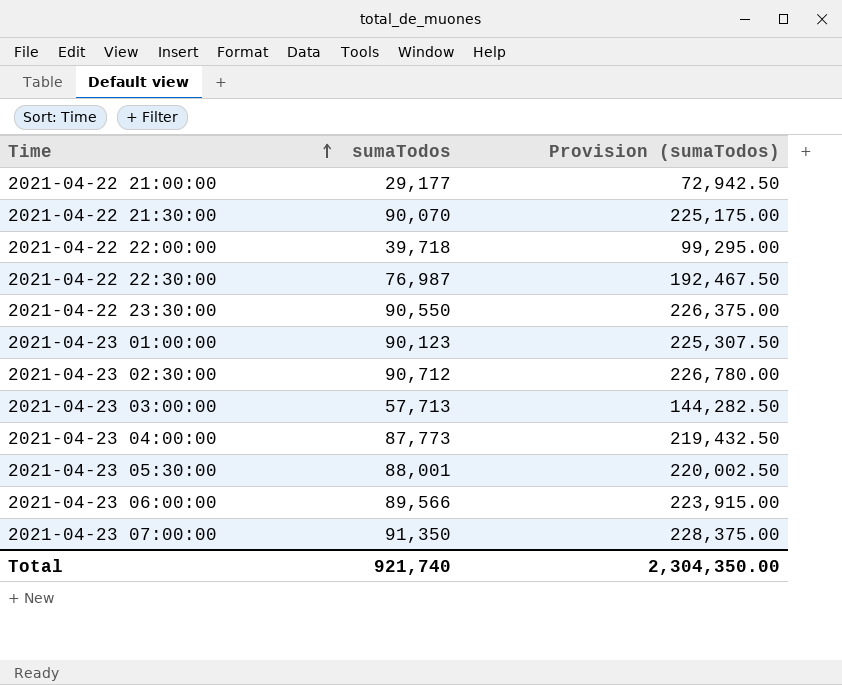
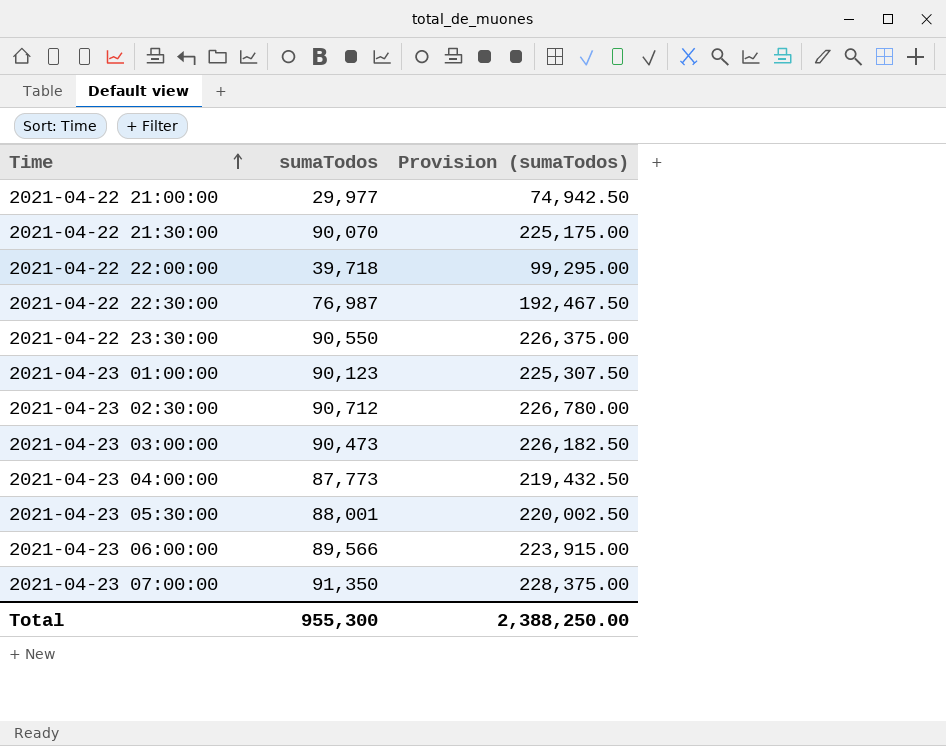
2021-04-22 21:00:00 | sumaTodos: 29,177 -> 29,977
2021-04-22 21:00:00 | Provision (sumaTodos): 72,942.50 -> 74,942.50
2021-04-23 03:00:00 | sumaTodos: 57,713 -> 90,473
2021-04-23 03:00:00 | Provision (sumaTodos): 144,282.50 -> 226,182.50
Total | sumaTodos: 921,740 -> 955,300
Total | Provision (sumaTodos): 2,304,350.00 -> 2,388,250.00

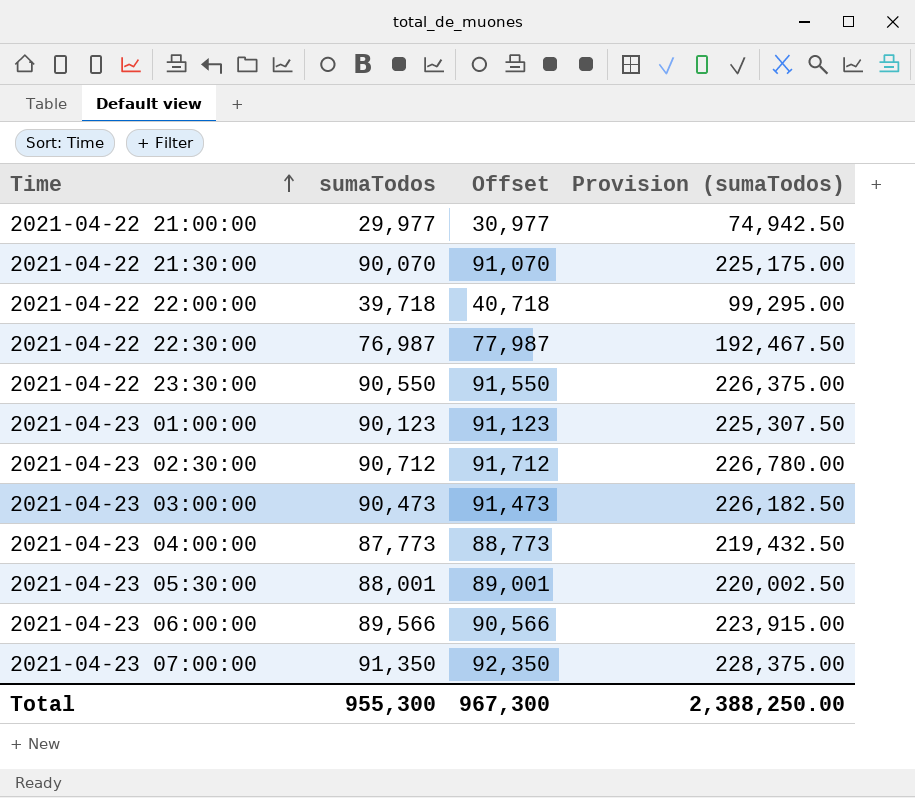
column Offset | formula: none -> [sumaTodos] + 1000

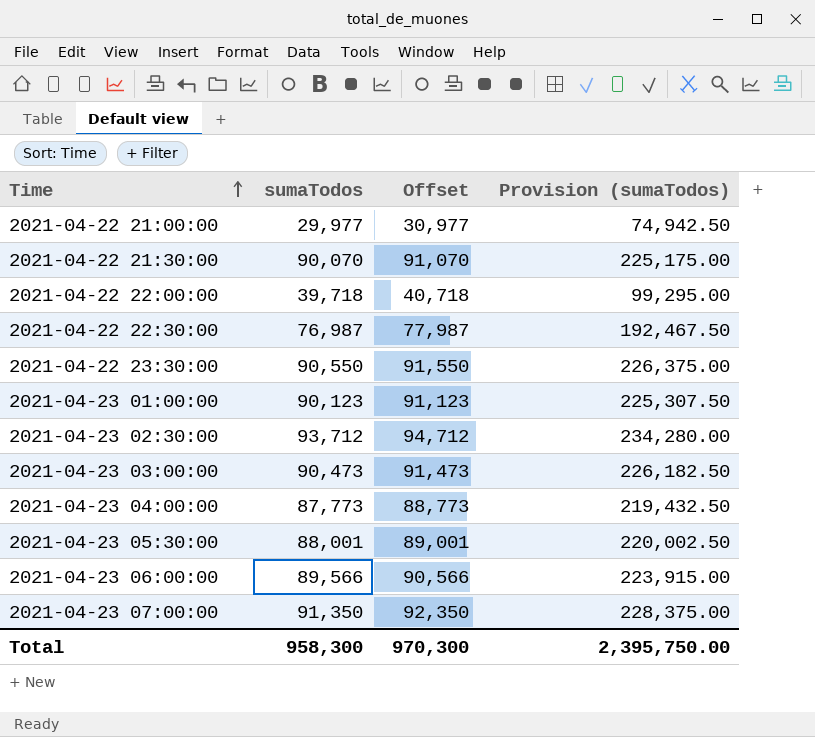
2021-04-23 02:30:00 | sumaTodos: 90,712 -> 93,712
2021-04-23 02:30:00 | Offset: 91,712 -> 94,712
2021-04-23 02:30:00 | Provision (sumaTodos): 226,780.00 -> 234,280.00
Total | sumaTodos: 955,300 -> 958,300
Total | Offset: 967,300 -> 970,300
Total | Provision (sumaTodos): 2,388,250.00 -> 2,395,750.00

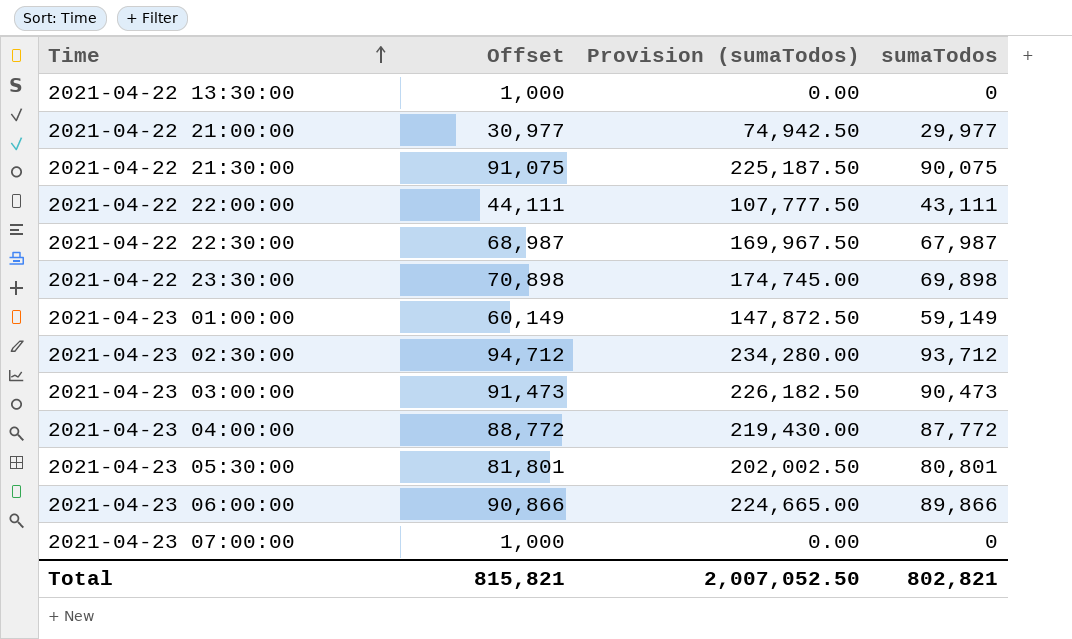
column sumaTodos | position: 2 -> 4
row 2021-04-22 13:30:00: none -> 1,000 | 0.00 | 0
2021-04-22 21:30:00 | Offset: 91,070 -> 91,075
2021-04-22 21:30:00 | Provision (sumaTodos): 225,175.00 -> 225,187.50
2021-04-22 21:30:00 | sumaTodos: 90,070 -> 90,075
2021-04-22 22:00:00 | Offset: 40,718 -> 44,111
2021-04-22 22:00:00 | Provision (sumaTodos): 99,295.00 -> 107,777.50
2021-04-22 22:00:00 | sumaTodos: 39,718 -> 43,111
2021-04-22 22:30:00 | Offset: 77,987 -> 68,987
2021-04-22 22:30:00 | Provision (sumaTodos): 192,467.50 -> 169,967.50
2021-04-22 22:30:00 | sumaTodos: 76,987 -> 67,987
2021-04-22 23:30:00 | Offset: 91,550 -> 70,898
2021-04-22 23:30:00 | Provision (sumaTodos): 226,375.00 -> 174,745.00
2021-04-22 23:30:00 | sumaTodos: 90,550 -> 69,898
2021-04-23 01:00:00 | Offset: 91,123 -> 60,149
2021-04-23 01:00:00 | Provision (sumaTodos): 225,307.50 -> 147,872.50
2021-04-23 01:00:00 | sumaTodos: 90,123 -> 59,149
2021-04-23 04:00:00 | Offset: 88,773 -> 88,772
2021-04-23 04:00:00 | Provision (sumaTodos): 219,432.50 -> 219,430.00
2021-04-23 04:00:00 | sumaTodos: 87,773 -> 87,772
2021-04-23 05:30:00 | Offset: 89,001 -> 81,801
2021-04-23 05:30:00 | Provision (sumaTodos): 220,002.50 -> 202,002.50
2021-04-23 05:30:00 | sumaTodos: 88,001 -> 80,801
2021-04-23 06:00:00 | Offset: 90,566 -> 90,866
2021-04-23 06:00:00 | Provision (sumaTodos): 223,915.00 -> 224,665.00
2021-04-23 06:00:00 | sumaTodos: 89,566 -> 89,866
2021-04-23 07:00:00 | Offset: 92,350 -> 1,000
2021-04-23 07:00:00 | Provision (sumaTodos): 228,375.00 -> 0.00
2021-04-23 07:00:00 | sumaTodos: 91,350 -> 0
Total | Offset: 970,300 -> 815,821
Total | Provision (sumaTodos): 2,395,750.00 -> 2,007,052.50
Total | sumaTodos: 958,300 -> 802,821

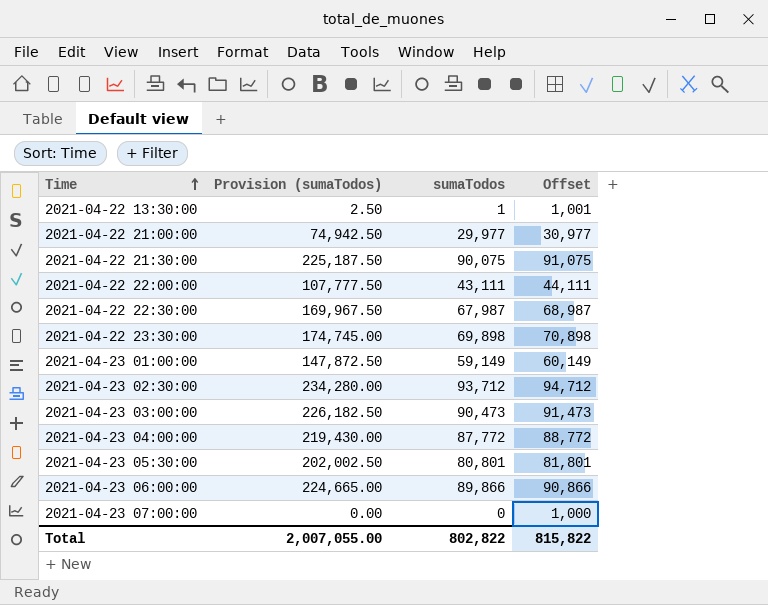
column Offset | position: 2 -> 4
2021-04-22 13:30:00 | Provision (sumaTodos): 0.00 -> 2.50
2021-04-22 13:30:00 | sumaTodos: 0 -> 1
2021-04-22 13:30:00 | Offset: 1,000 -> 1,001
Total | Provision (sumaTodos): 2,007,052.50 -> 2,007,055.00
Total | sumaTodos: 802,821 -> 802,822
Total | Offset: 815,821 -> 815,822

